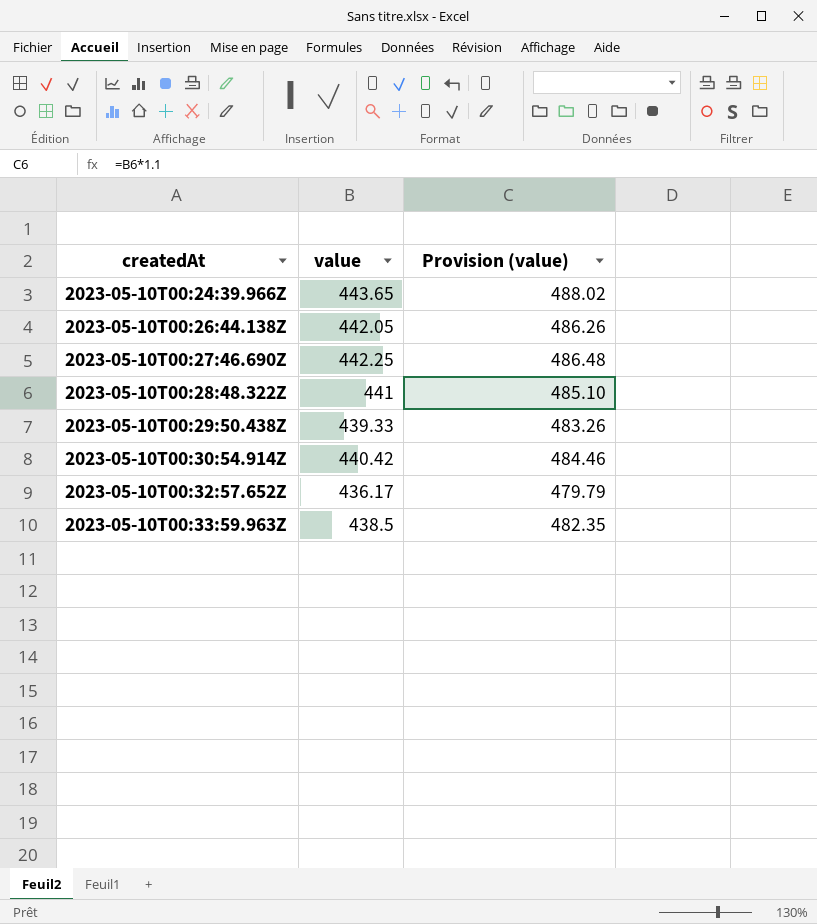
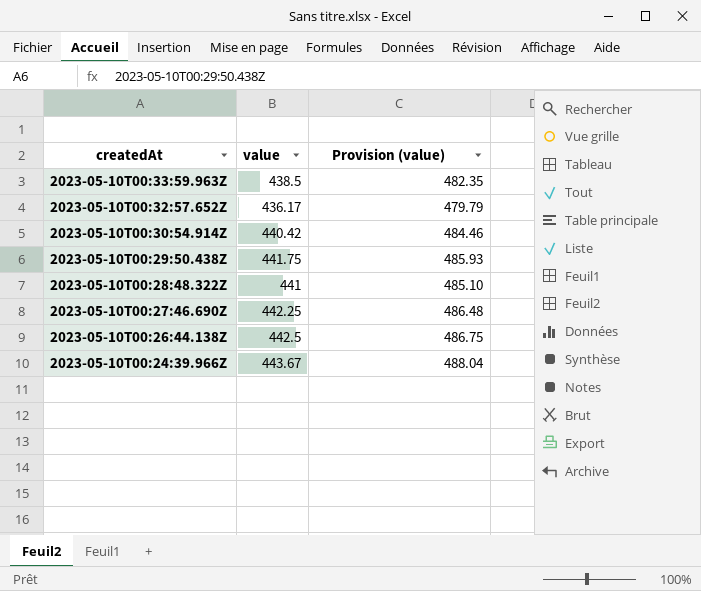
row order: createdAt ascending -> createdAt descending
2023-05-10T00:29:50.438Z | value: 439.33 -> 441.75
2023-05-10T00:29:50.438Z | Provision (value): 483.26 -> 485.93
2023-05-10T00:26:44.138Z | value: 442.05 -> 442.5
2023-05-10T00:26:44.138Z | Provision (value): 486.26 -> 486.75
2023-05-10T00:24:39.966Z | value: 443.65 -> 443.67
2023-05-10T00:24:39.966Z | Provision (value): 488.02 -> 488.04

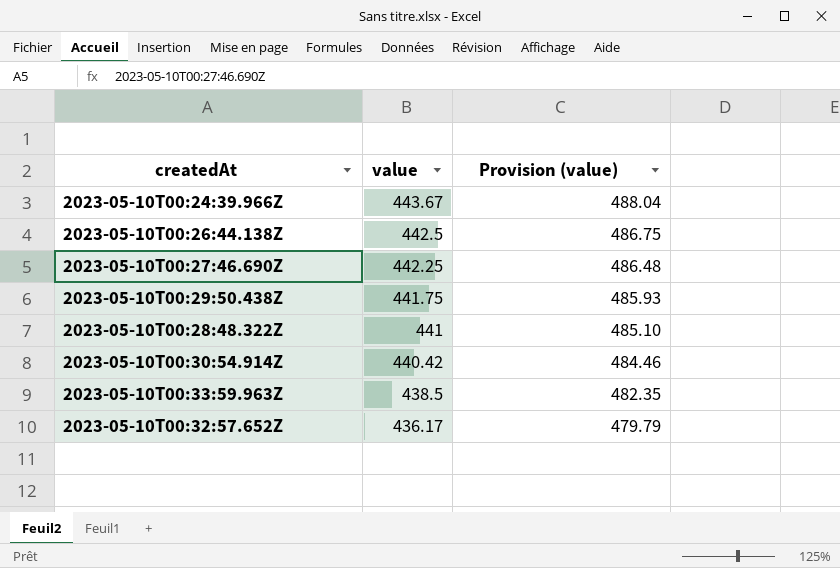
row order: createdAt descending -> value descending

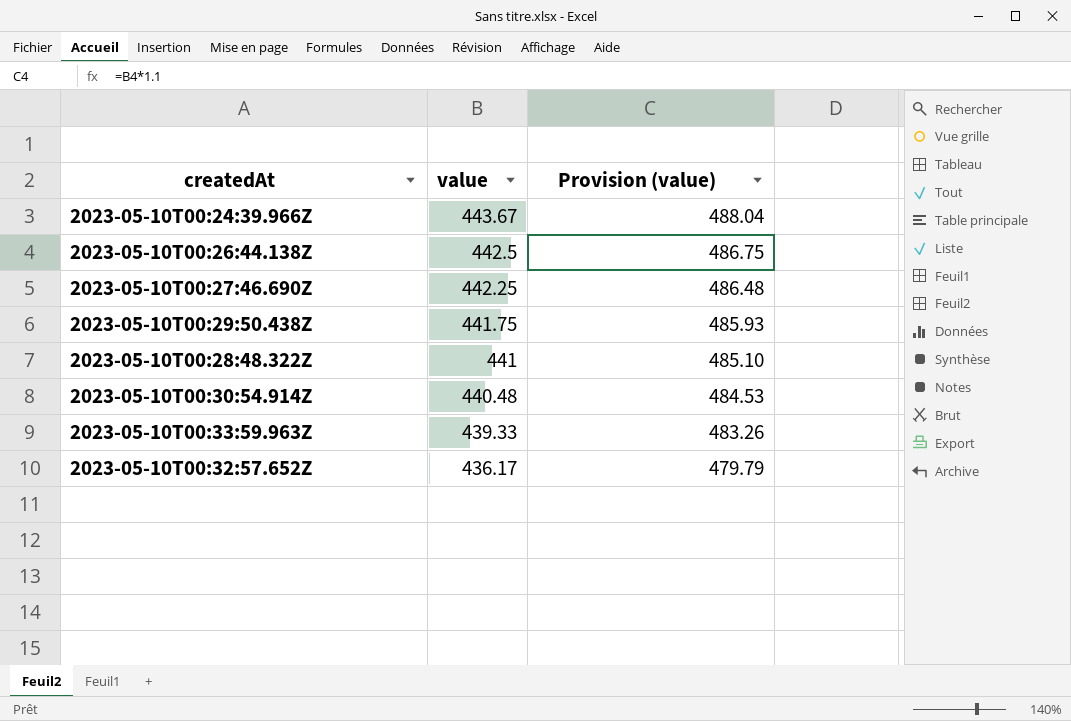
2023-05-10T00:30:54.914Z | value: 440.42 -> 440.48
2023-05-10T00:30:54.914Z | Provision (value): 484.46 -> 484.53
2023-05-10T00:33:59.963Z | value: 438.5 -> 439.33
2023-05-10T00:33:59.963Z | Provision (value): 482.35 -> 483.26

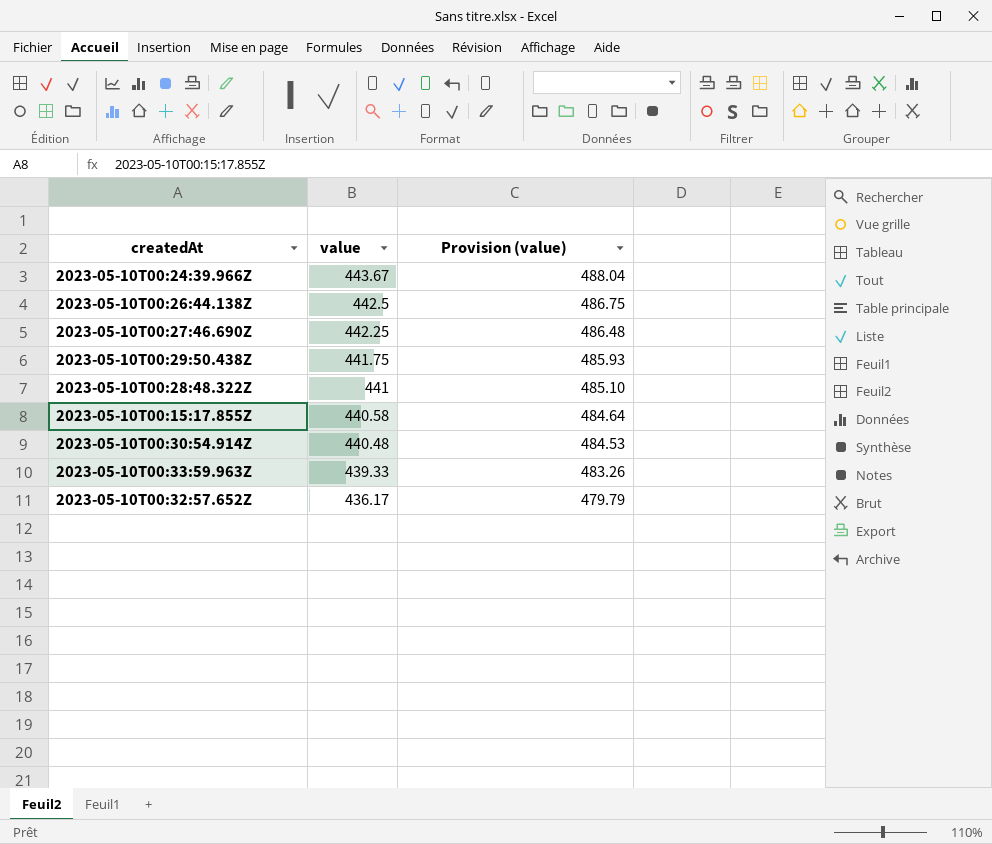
row 2023-05-10T00:15:17.855Z: none -> 440.58 | 484.64

